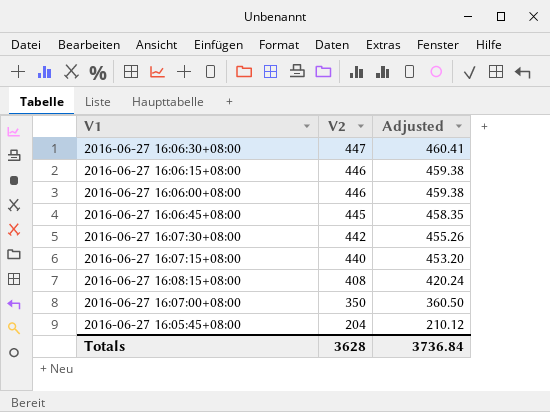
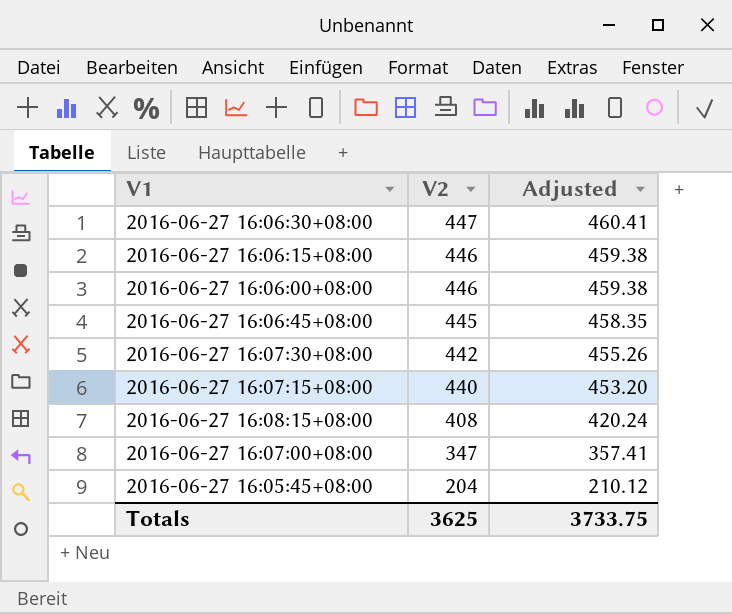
2016-06-27 16:07:00+08:00 | V2: 350 -> 347
2016-06-27 16:07:00+08:00 | Adjusted: 360.50 -> 357.41
Totals | V2: 3628 -> 3625
Totals | Adjusted: 3736.84 -> 3733.75

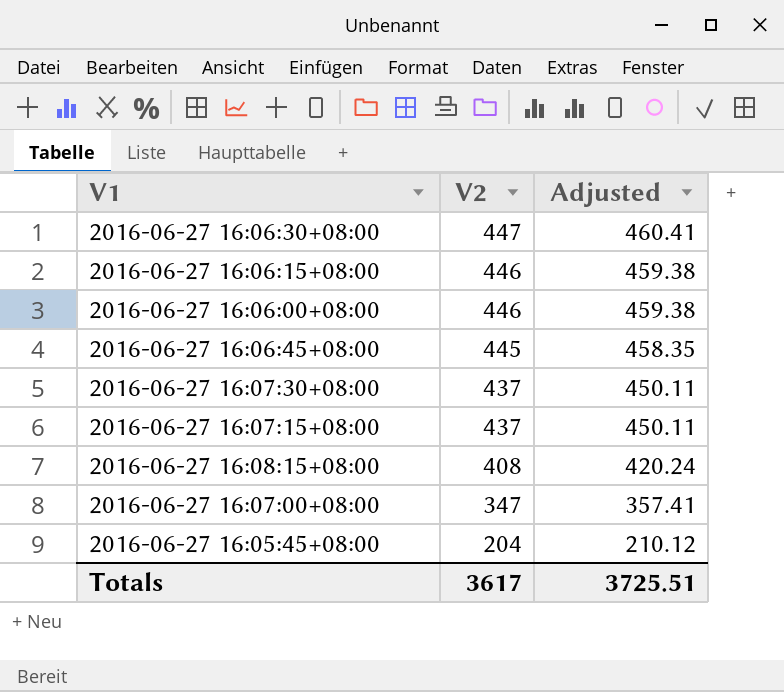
2016-06-27 16:07:30+08:00 | V2: 442 -> 437
2016-06-27 16:07:30+08:00 | Adjusted: 455.26 -> 450.11
2016-06-27 16:07:15+08:00 | V2: 440 -> 437
2016-06-27 16:07:15+08:00 | Adjusted: 453.20 -> 450.11
Totals | V2: 3625 -> 3617
Totals | Adjusted: 3733.75 -> 3725.51

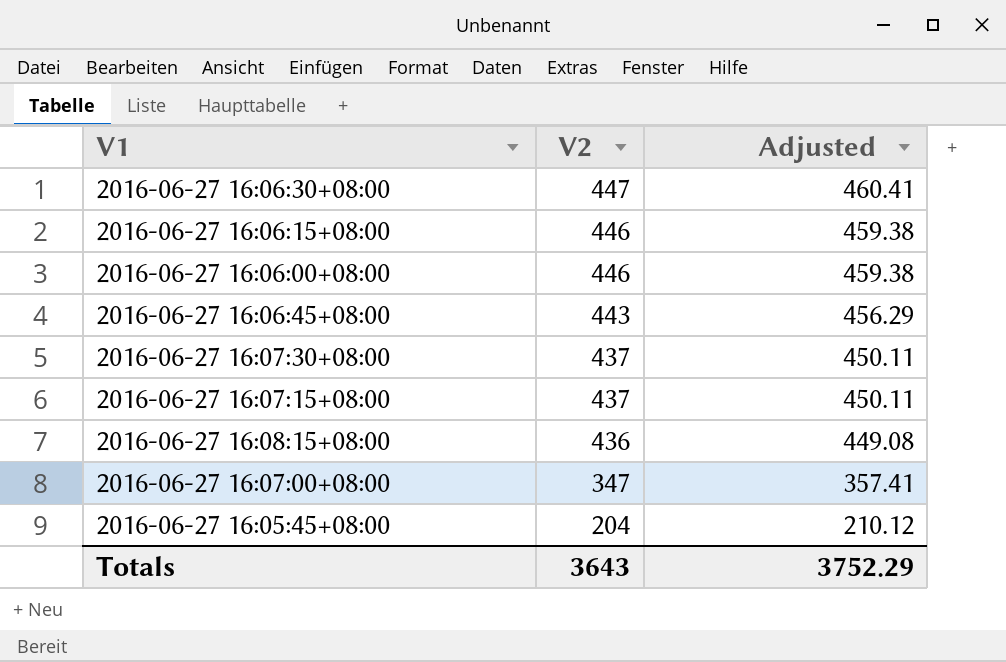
2016-06-27 16:06:45+08:00 | V2: 445 -> 443
2016-06-27 16:06:45+08:00 | Adjusted: 458.35 -> 456.29
2016-06-27 16:08:15+08:00 | V2: 408 -> 436
2016-06-27 16:08:15+08:00 | Adjusted: 420.24 -> 449.08
Totals | V2: 3617 -> 3643
Totals | Adjusted: 3725.51 -> 3752.29

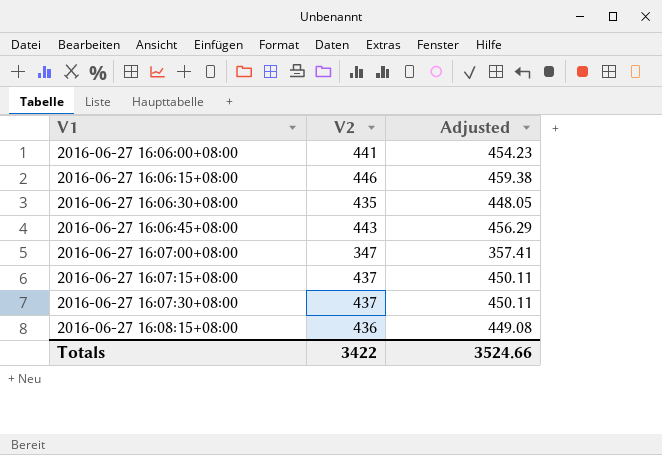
row order: V2 descending -> V1 ascending
row 2016-06-27 16:05:45+08:00: 204 | 210.12 -> none
2016-06-27 16:06:00+08:00 | V2: 446 -> 441
2016-06-27 16:06:00+08:00 | Adjusted: 459.38 -> 454.23
2016-06-27 16:06:30+08:00 | V2: 447 -> 435
2016-06-27 16:06:30+08:00 | Adjusted: 460.41 -> 448.05
Totals | V2: 3643 -> 3422
Totals | Adjusted: 3752.29 -> 3524.66

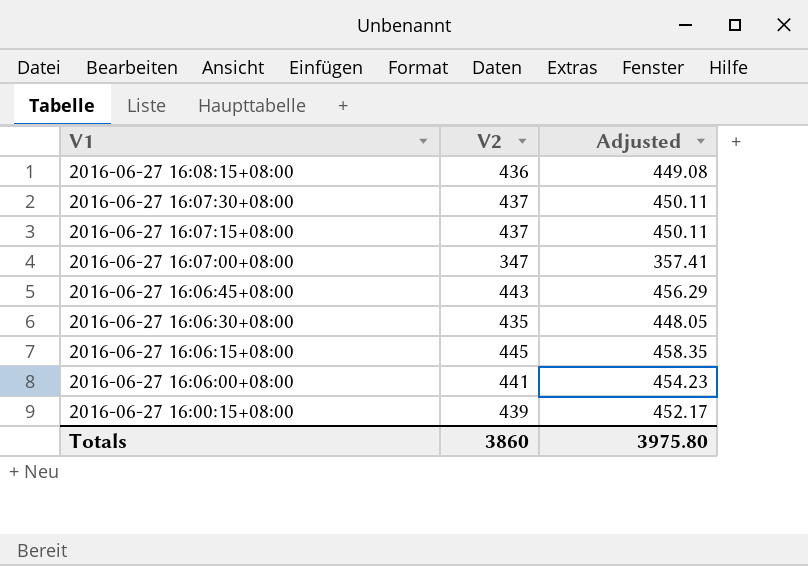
row order: V1 ascending -> V1 descending
2016-06-27 16:06:15+08:00 | V2: 446 -> 445
2016-06-27 16:06:15+08:00 | Adjusted: 459.38 -> 458.35
row 2016-06-27 16:00:15+08:00: none -> 439 | 452.17
Totals | V2: 3422 -> 3860
Totals | Adjusted: 3524.66 -> 3975.80

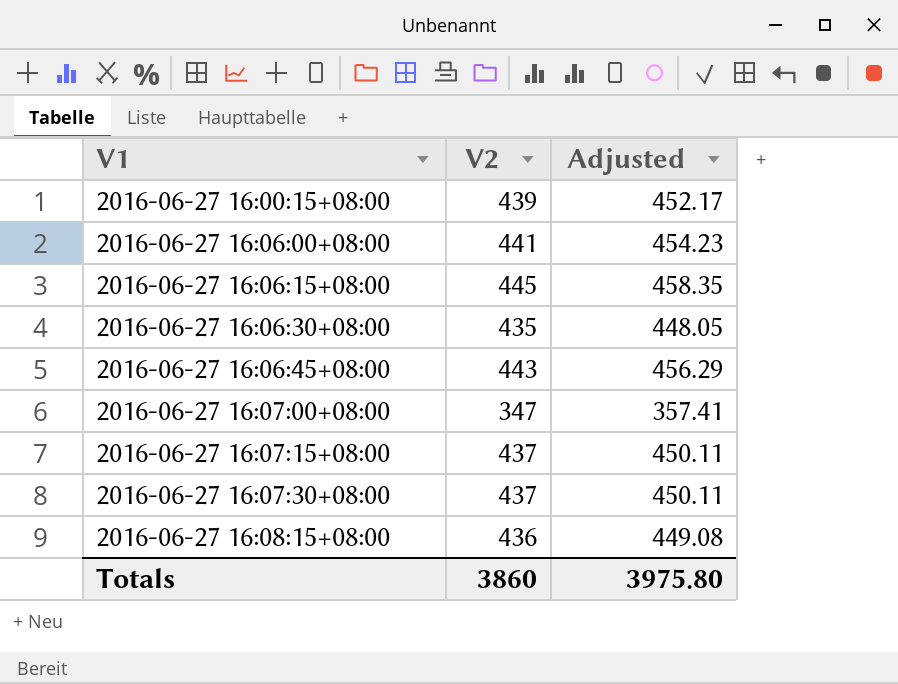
row order: V1 descending -> V1 ascending

